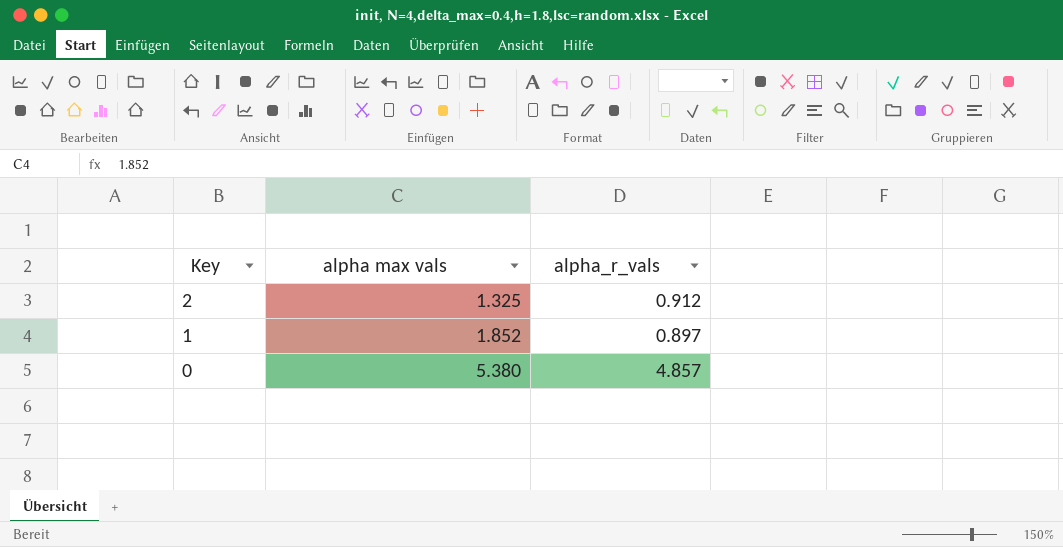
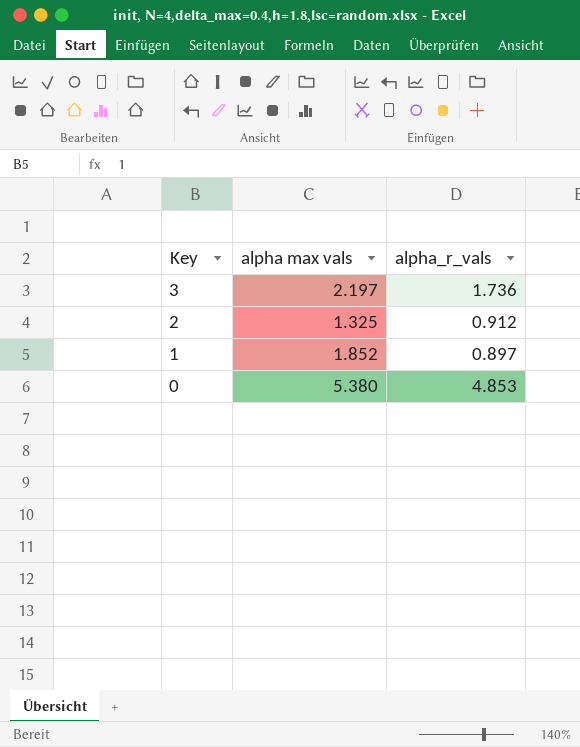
row 3: none -> 2.197 | 1.736
0 | alpha_r_vals: 4.857 -> 4.853

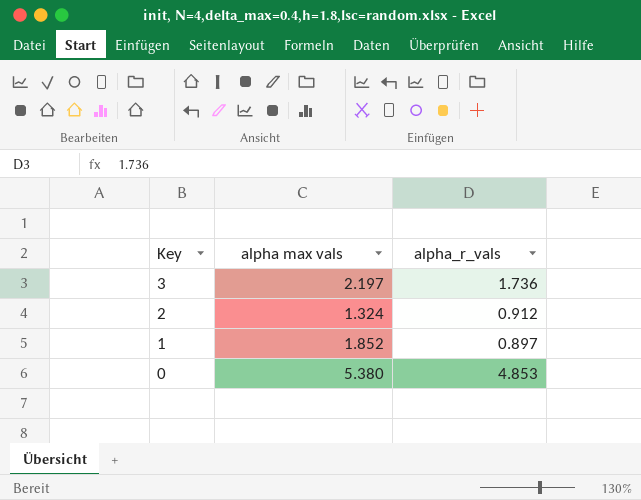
2 | alpha max vals: 1.325 -> 1.324

